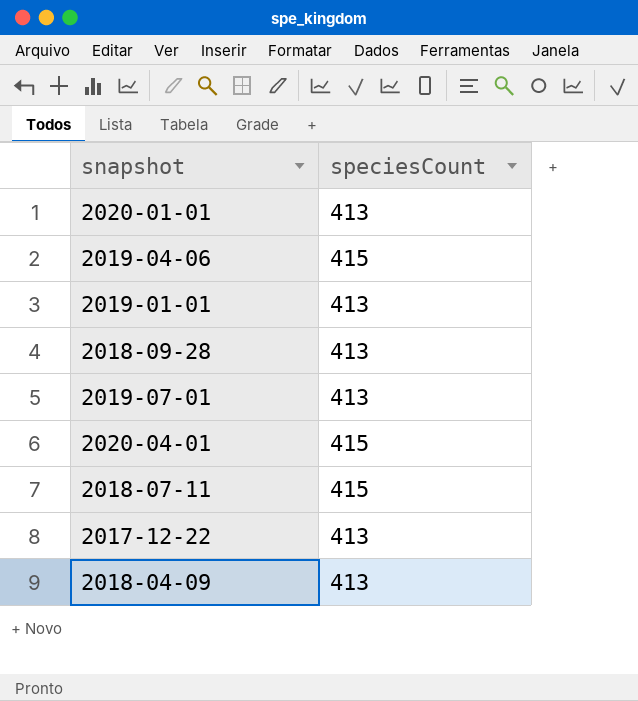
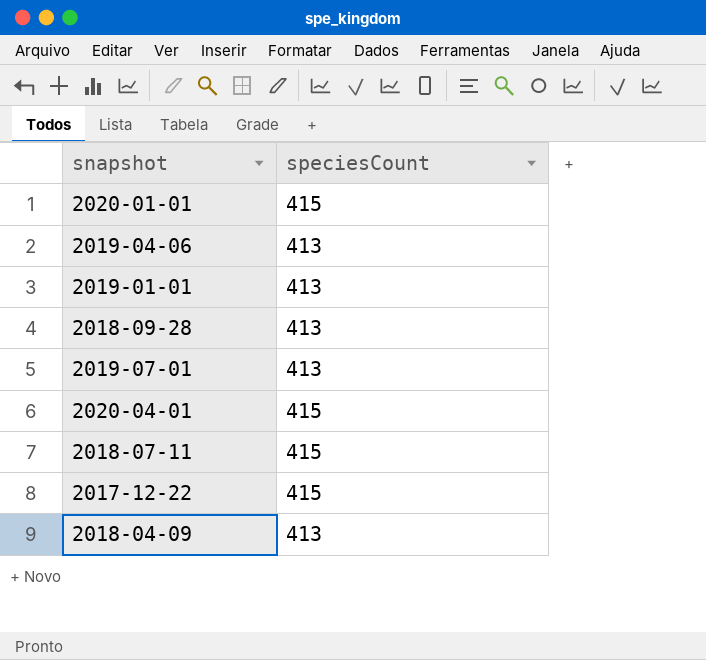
2020-01-01 | speciesCount: 413 -> 415
2019-04-06 | speciesCount: 415 -> 413
2017-12-22 | speciesCount: 413 -> 415

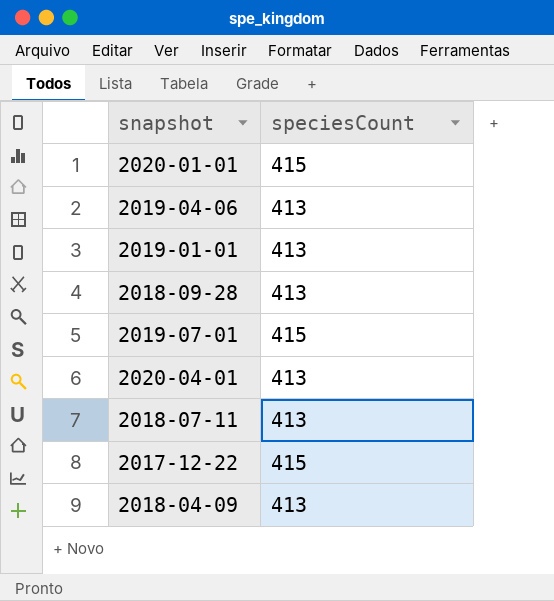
2019-07-01 | speciesCount: 413 -> 415
2020-04-01 | speciesCount: 415 -> 413
2018-07-11 | speciesCount: 415 -> 413

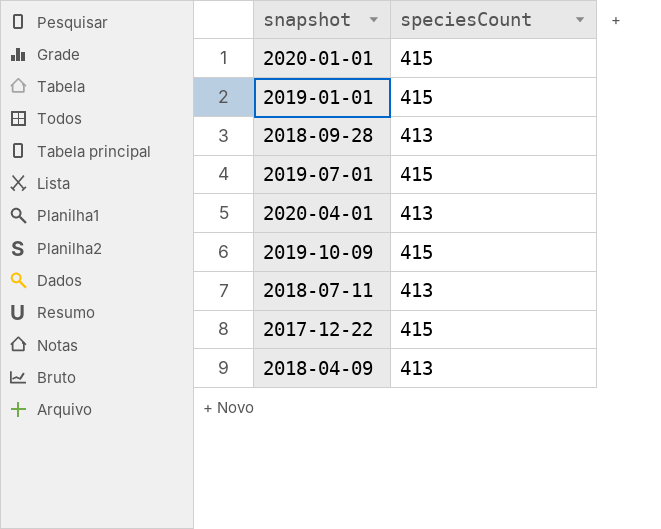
row 2019-04-06: 413 -> none
2019-01-01 | speciesCount: 413 -> 415
row 2019-10-09: none -> 415

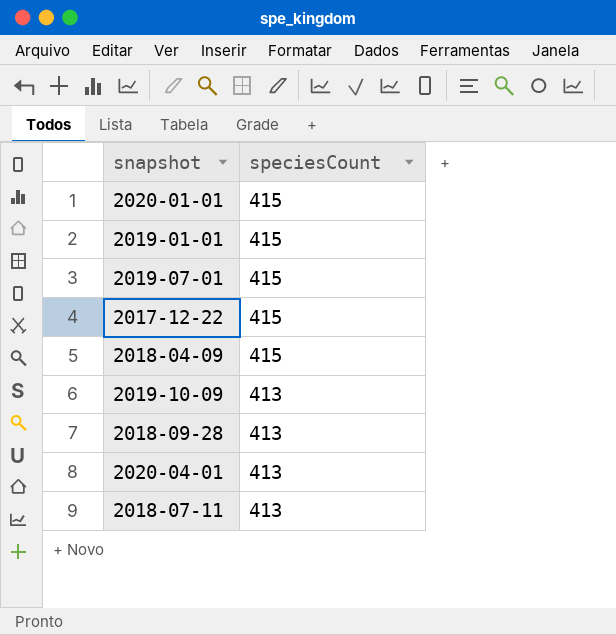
row order: none -> speciesCount descending
2018-04-09 | speciesCount: 413 -> 415
2019-10-09 | speciesCount: 415 -> 413

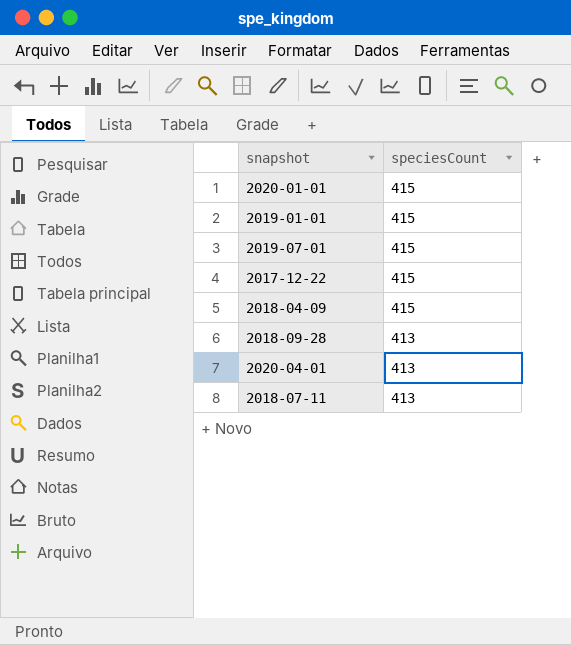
row 2019-10-09: 413 -> none

